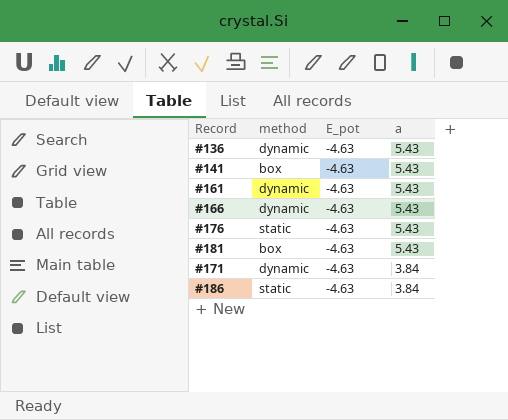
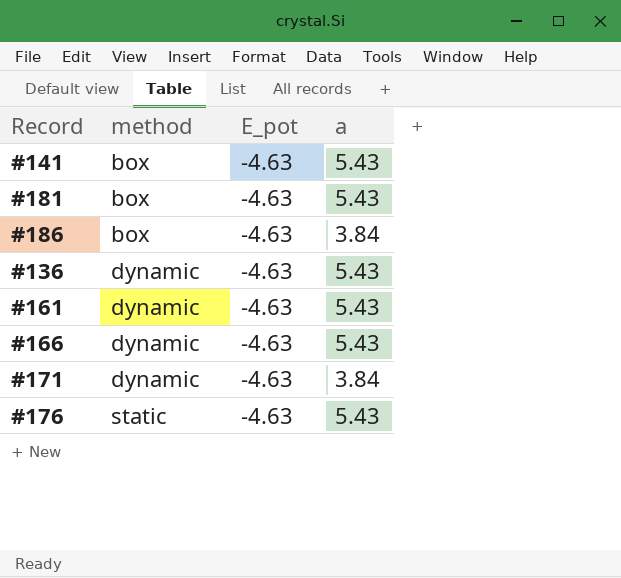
row order: a descending -> method ascending
#186 | method: static -> box

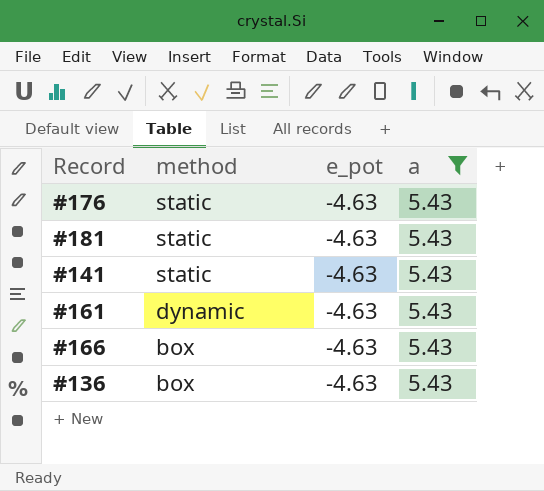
filter: none -> a = 5.43
row order: method ascending -> method descending
column name: E_pot -> e_pot
#181 | method: box -> static
#141 | method: box -> static
#166 | method: dynamic -> box
#136 | method: dynamic -> box

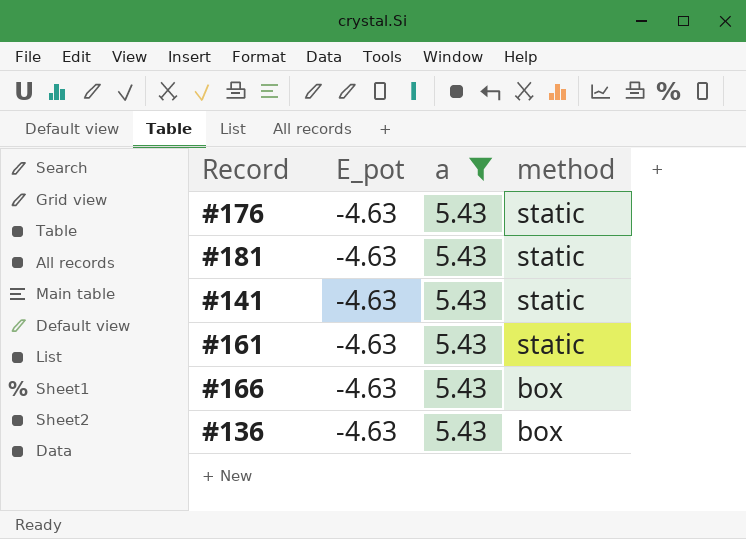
column name: e_pot -> E_pot
column method | position: 2 -> 4
#161 | method: dynamic -> static

